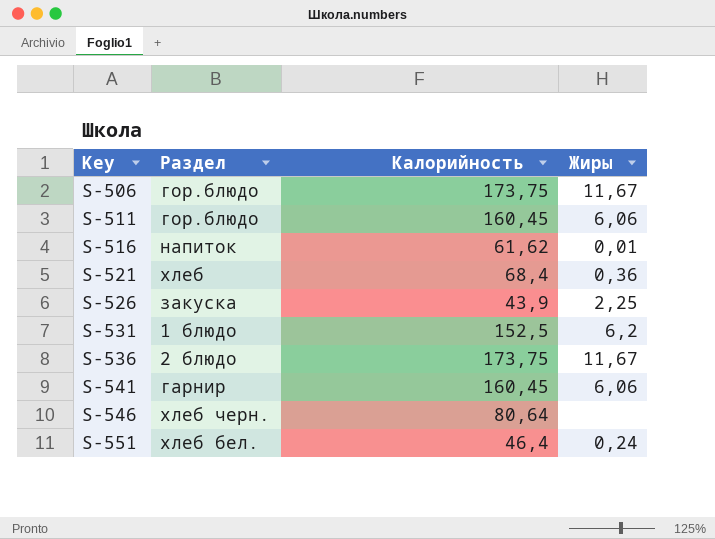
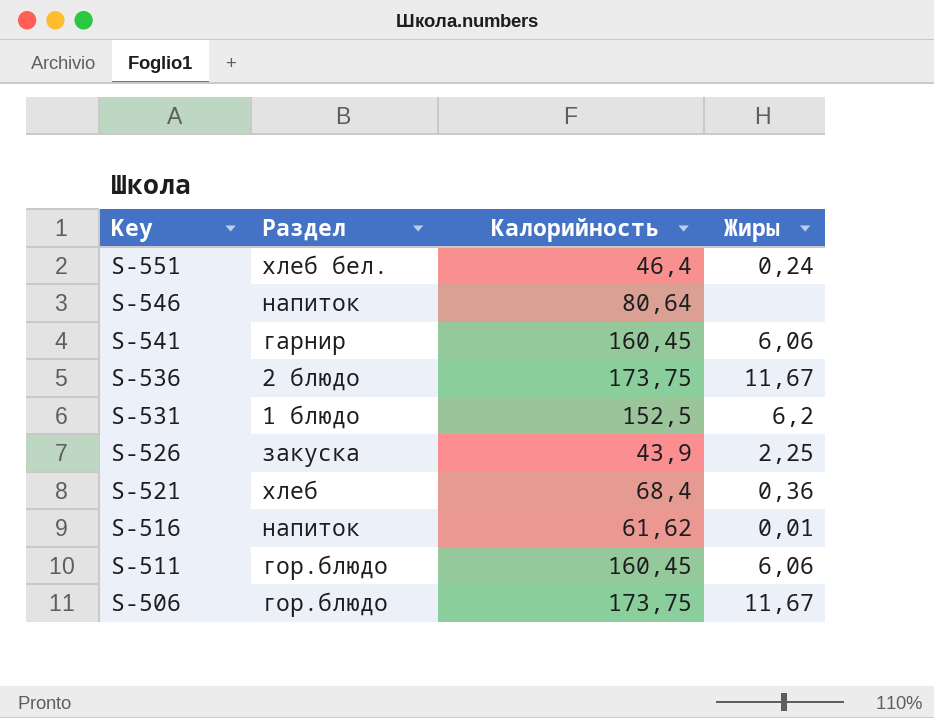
row order: Key ascending -> Key descending
S-546 | Раздел: хлеб черн. -> напиток

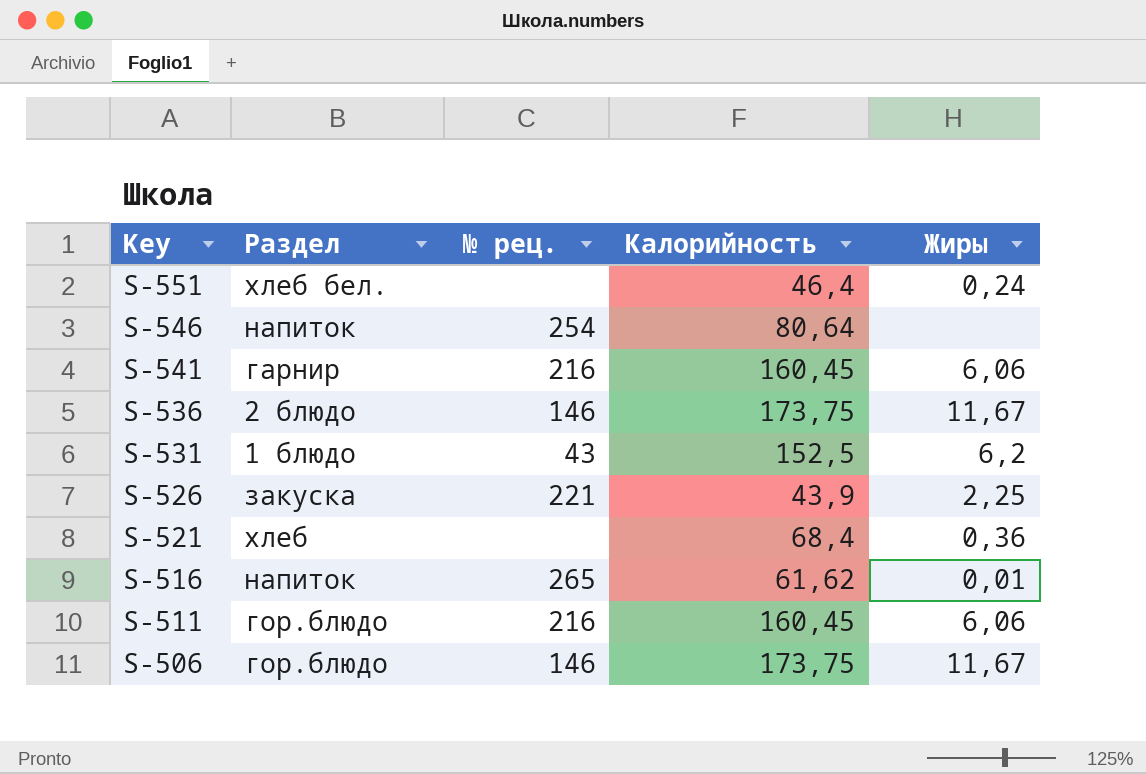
column № рец. | position: none -> 3

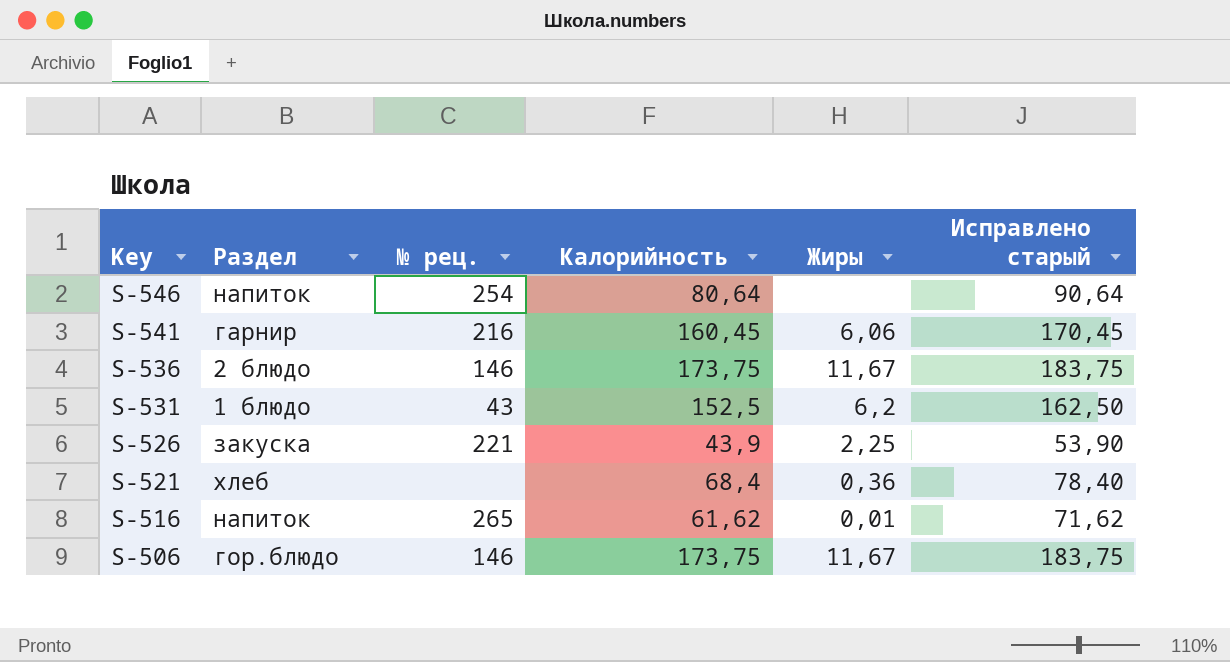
column Исправлено старый | formula: none -> [Калорийность] + 10
row S-551: хлеб бел. | none | 46,4 | 0,24 -> none
row S-511: гор.блюдо | 216 | 160,45 | 6,06 -> none

